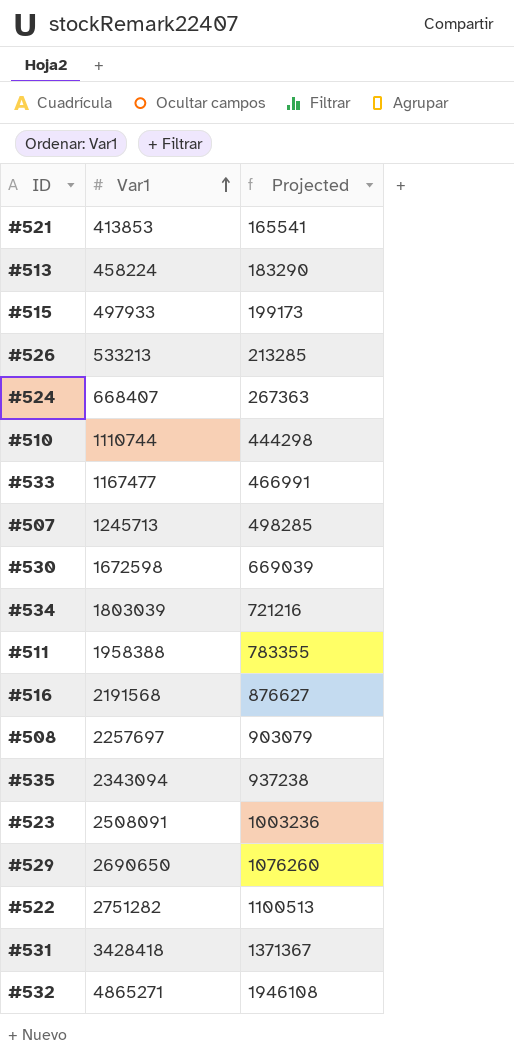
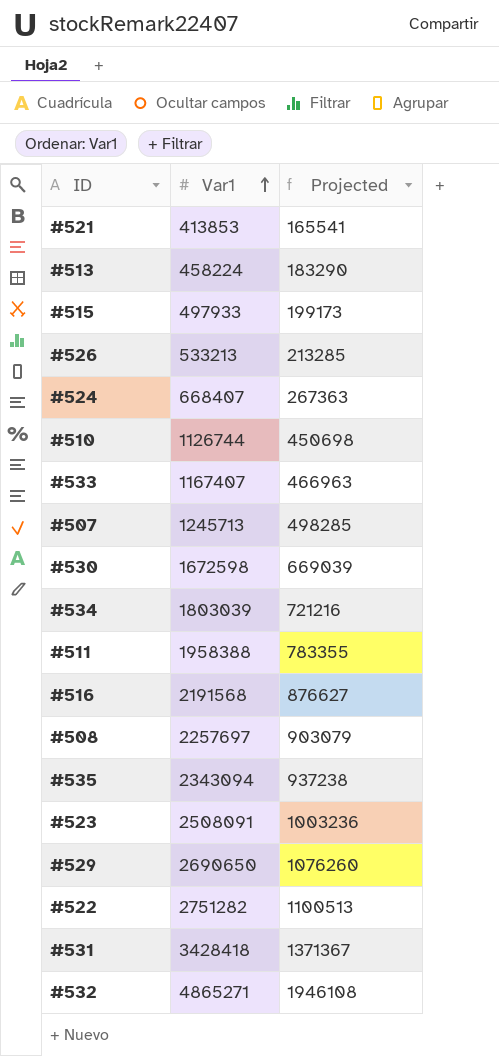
#510 | Var1: 1110744 -> 1126744
#510 | Projected: 444298 -> 450698
#533 | Var1: 1167477 -> 1167407
#533 | Projected: 466991 -> 466963

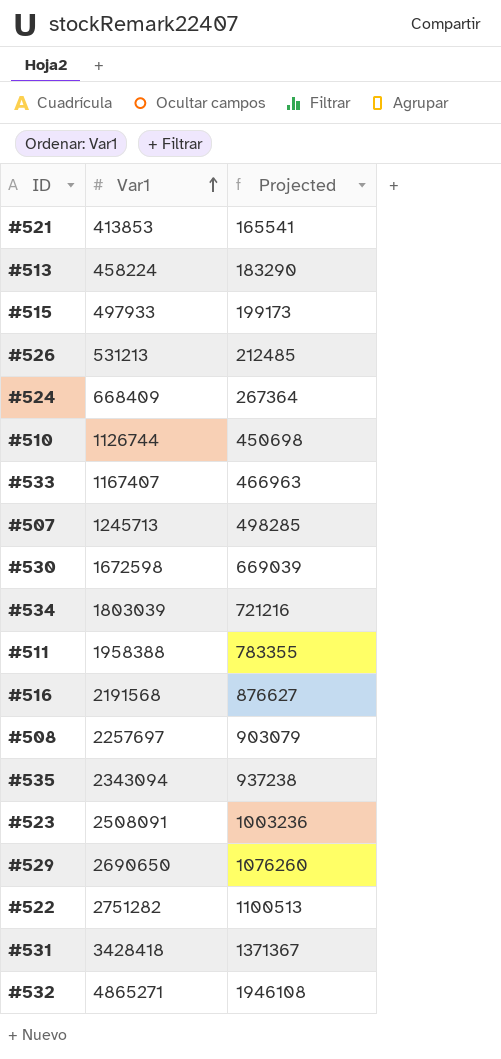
#526 | Var1: 533213 -> 531213
#526 | Projected: 213285 -> 212485
#524 | Var1: 668407 -> 668409
#524 | Projected: 267363 -> 267364

